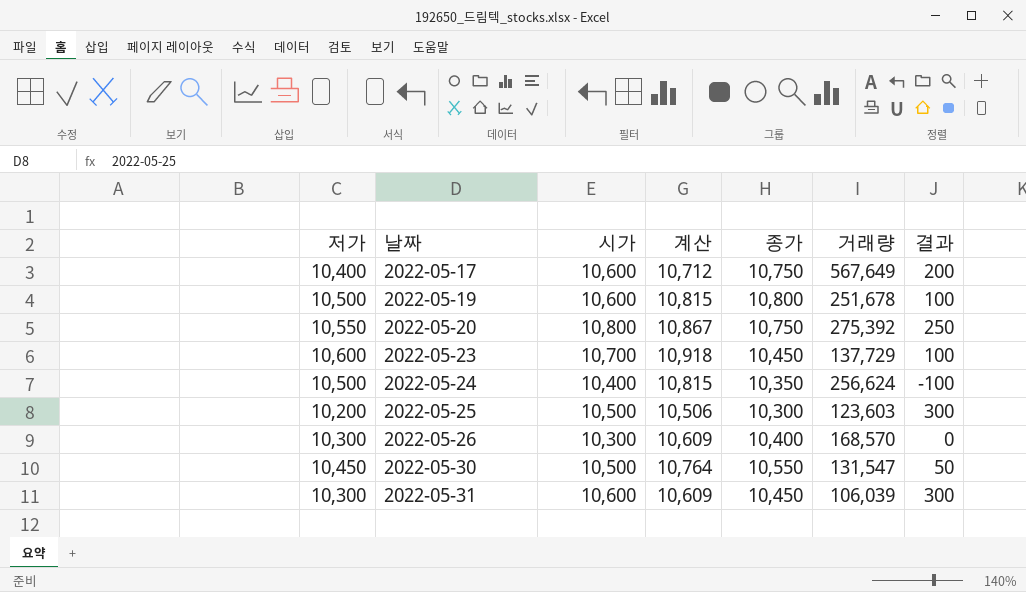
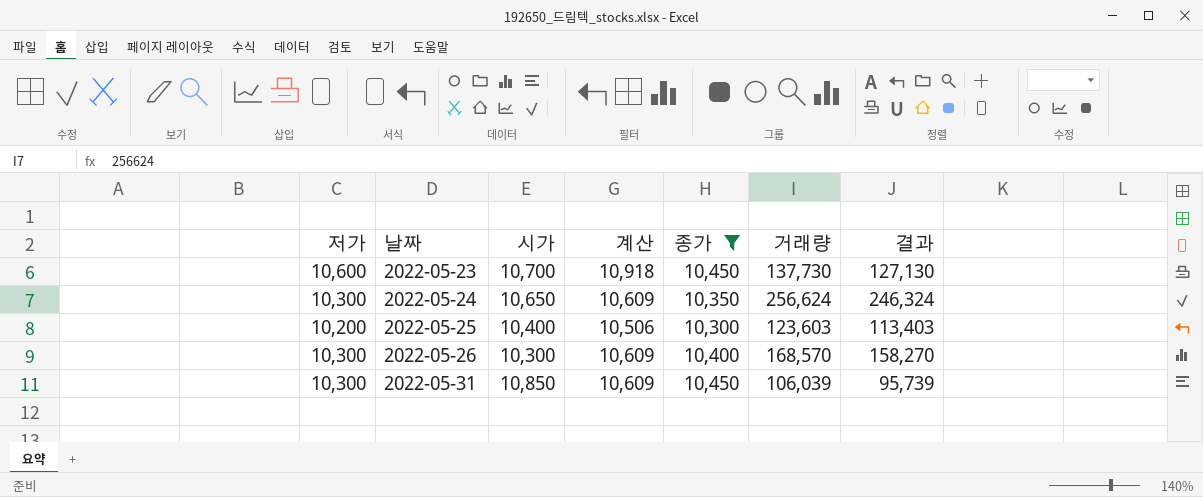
filter: none -> 종가 <= 10,450
column 결과 | formula: [시가] - [저가] -> [거래량] - [저가]
2022-05-23 | 거래량: 137,729 -> 137,730
2022-05-24 | 저가: 10,500 -> 10,300
2022-05-24 | 시가: 10,400 -> 10,650
2022-05-24 | 계산: 10,815 -> 10,609
2022-05-25 | 시가: 10,500 -> 10,400
2022-05-31 | 시가: 10,600 -> 10,850

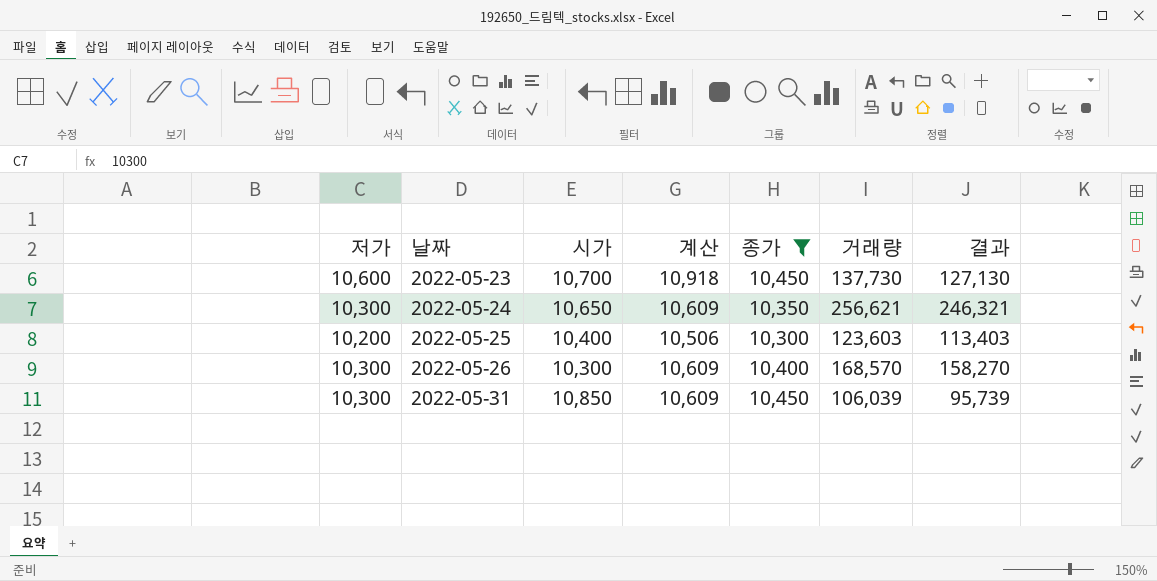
2022-05-24 | 거래량: 256,624 -> 256,621
2022-05-24 | 결과: 246,324 -> 246,321

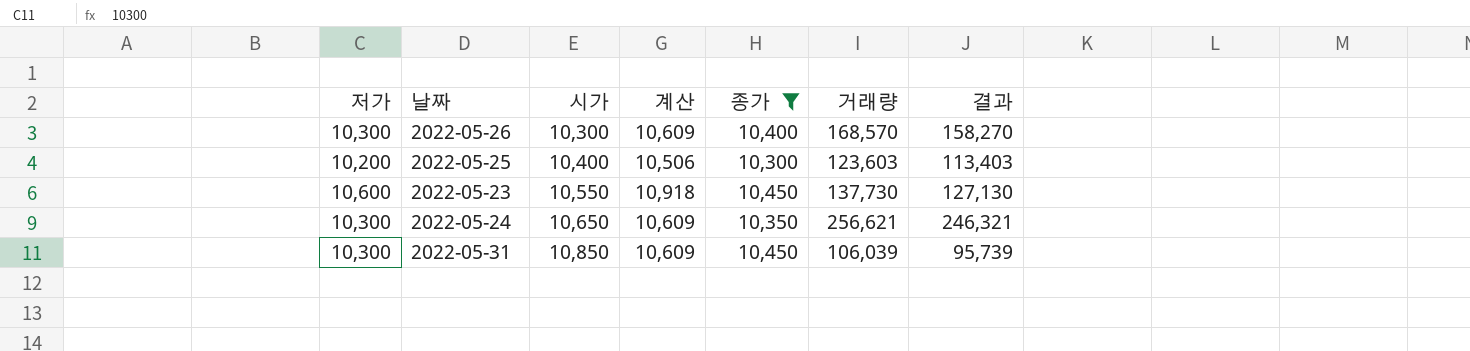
row order: 날짜 ascending -> 시가 ascending
2022-05-23 | 시가: 10,700 -> 10,550

